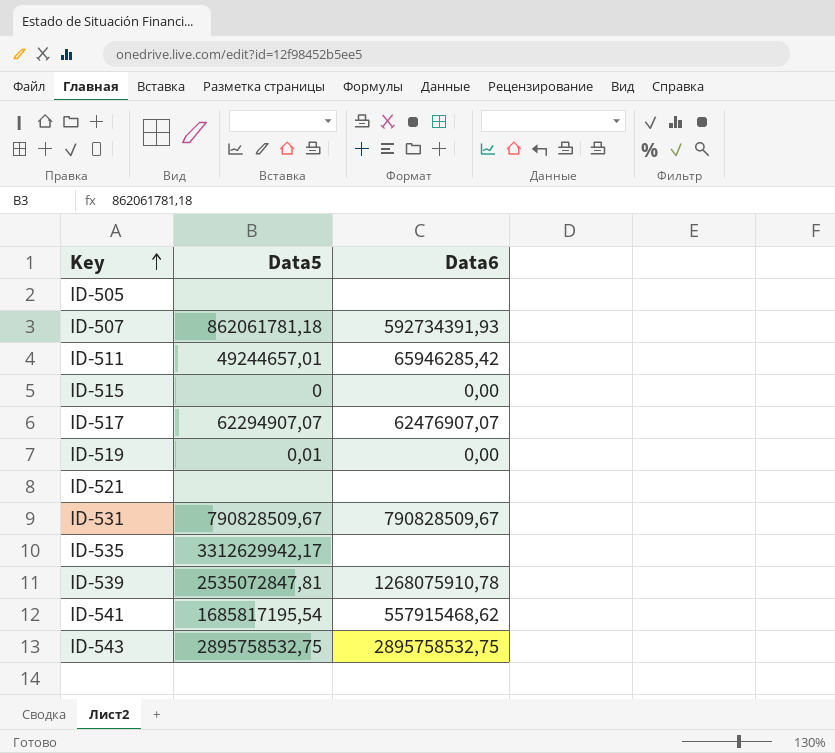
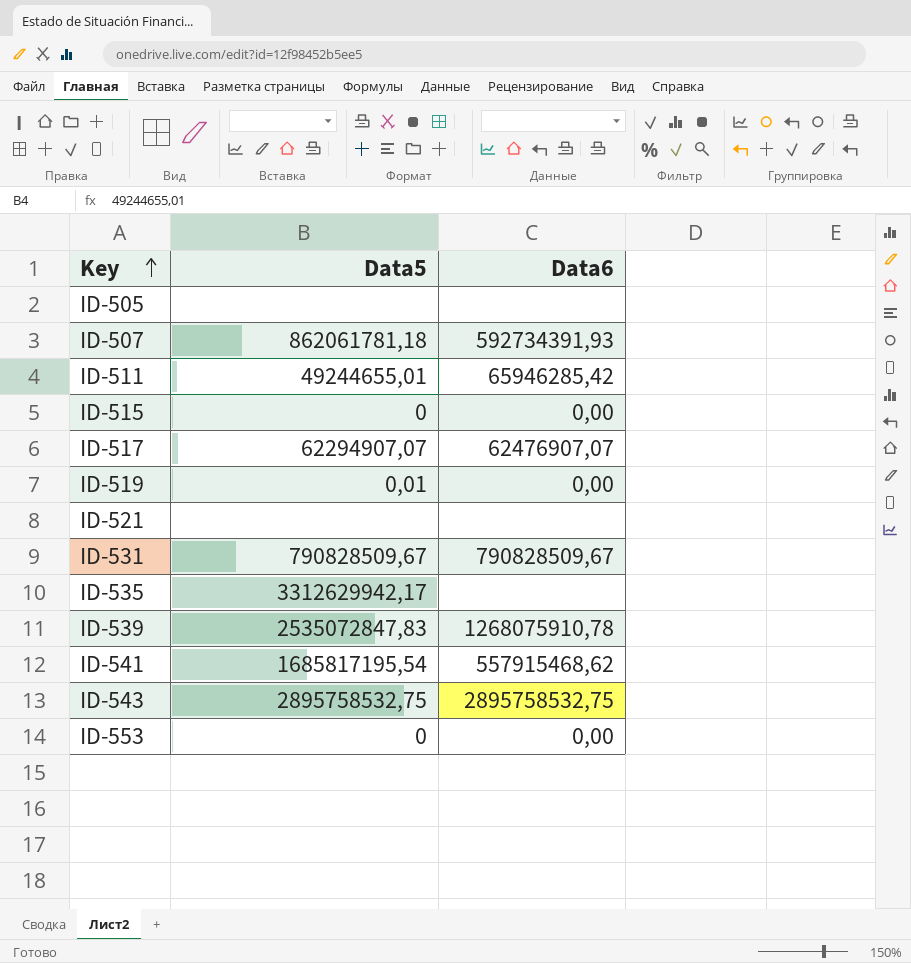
ID-511 | Data5: 49244657,01 -> 49244655,01
ID-539 | Data5: 2535072847,81 -> 2535072847,83
row ID-553: none -> 0 | 0,00

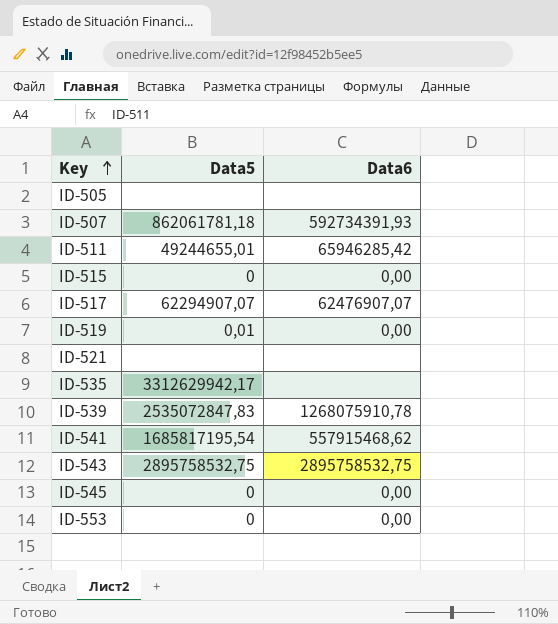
row ID-531: 790828509,67 | 790828509,67 -> none
row ID-545: none -> 0 | 0,00

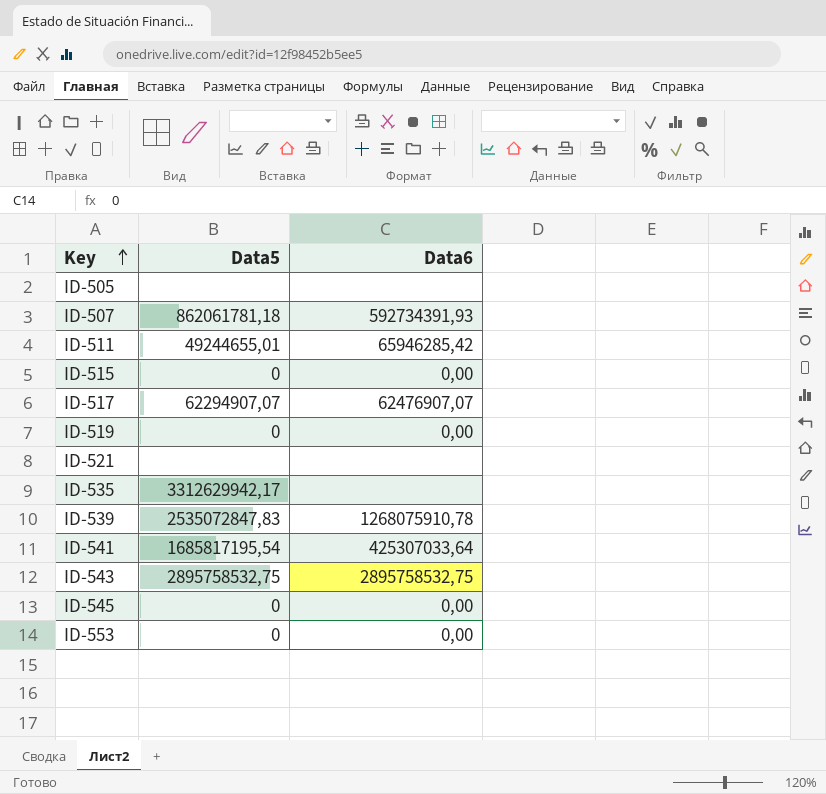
ID-519 | Data5: 0,01 -> 0
ID-541 | Data6: 557915468,62 -> 425307033,64

